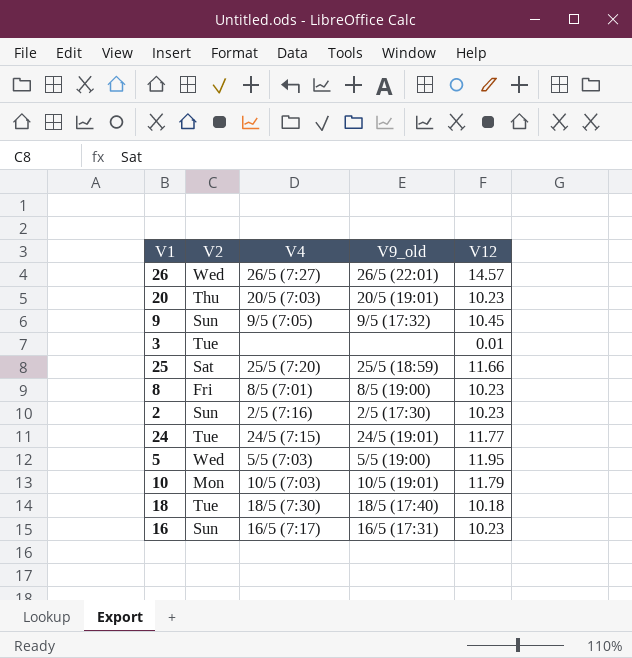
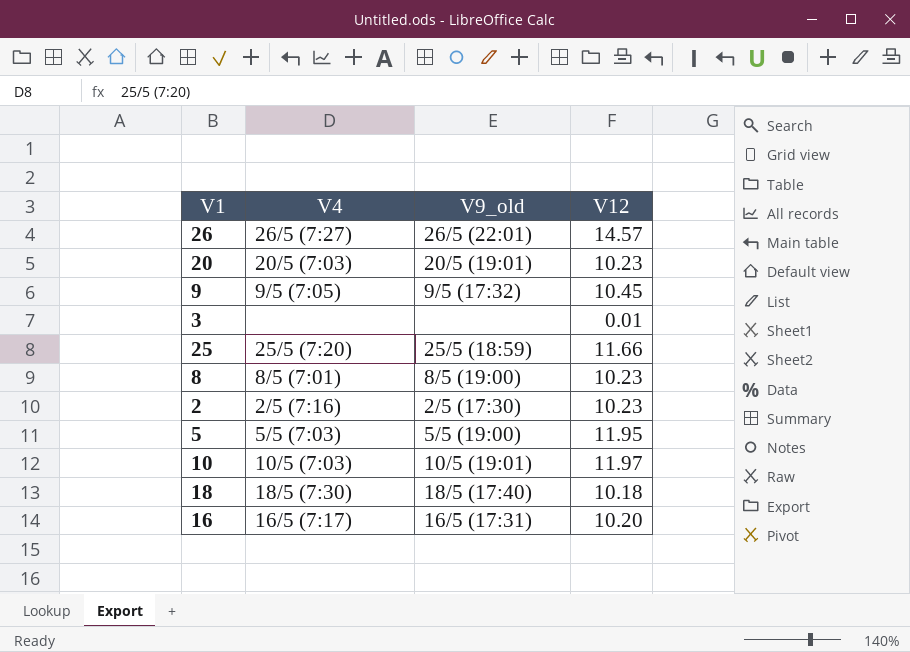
column V2 | position: 2 -> none
row 24: Tue | 24/5 (7:15) | 24/5 (19:01) | 11.77 -> none
10 | V12: 11.79 -> 11.97
16 | V12: 10.23 -> 10.20

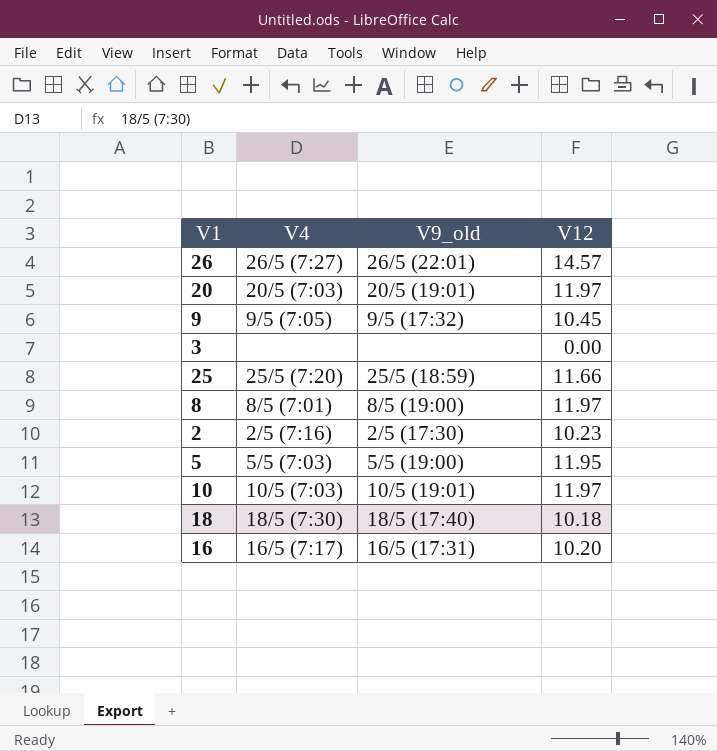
20 | V12: 10.23 -> 11.97
3 | V12: 0.01 -> 0.00
8 | V12: 10.23 -> 11.97

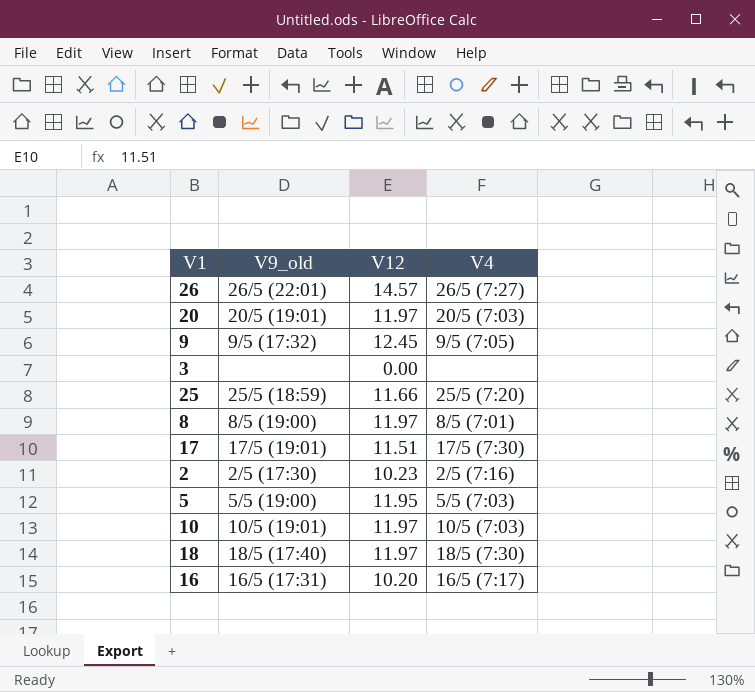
column V4 | position: 2 -> 4
9 | V12: 10.45 -> 12.45
row 17: none -> 17/5 (19:01) | 11.51 | 17/5 (7:30)
18 | V12: 10.18 -> 11.97

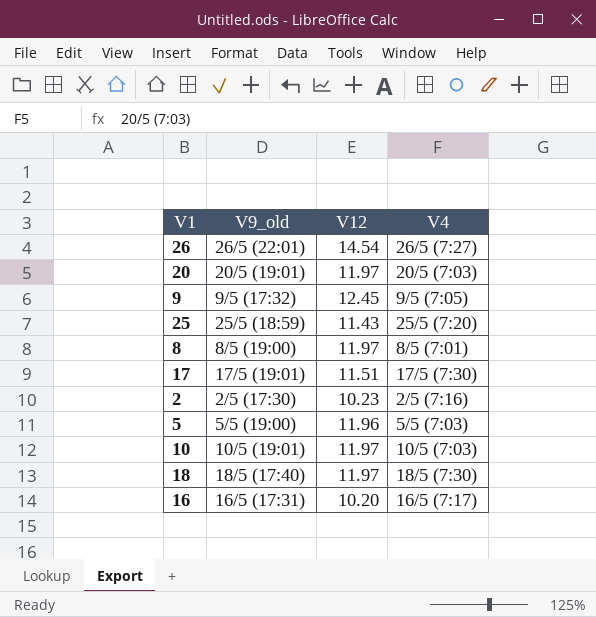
row 3: none | 0.00 | none -> none
26 | V12: 14.57 -> 14.54
25 | V12: 11.66 -> 11.43
5 | V12: 11.95 -> 11.96

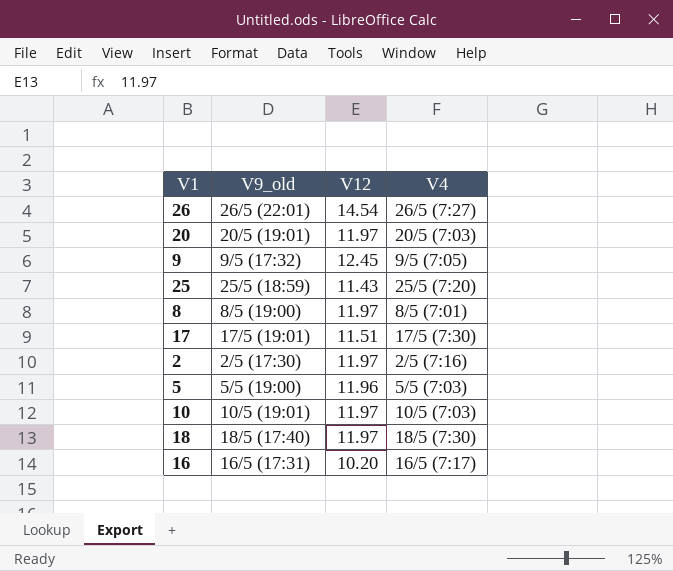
2 | V12: 10.23 -> 11.97

